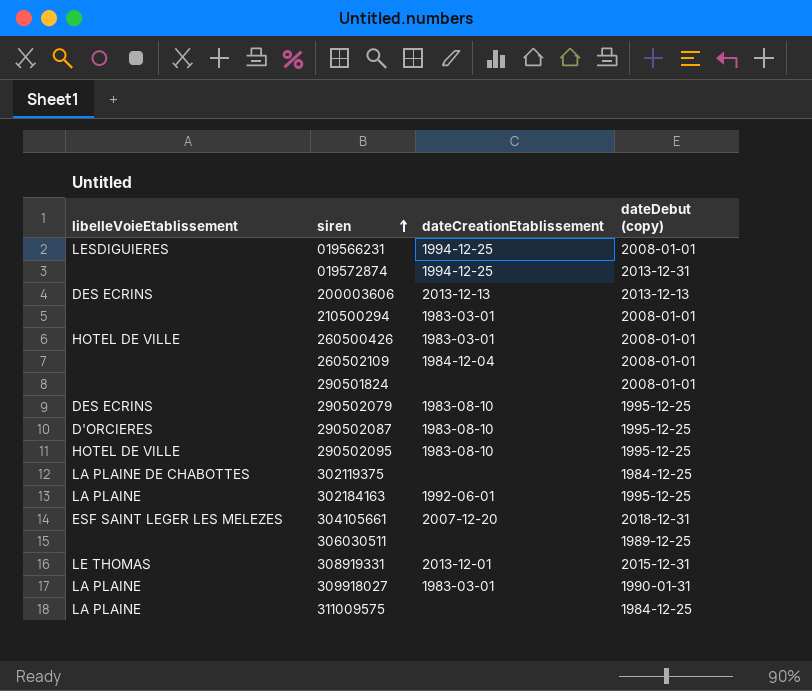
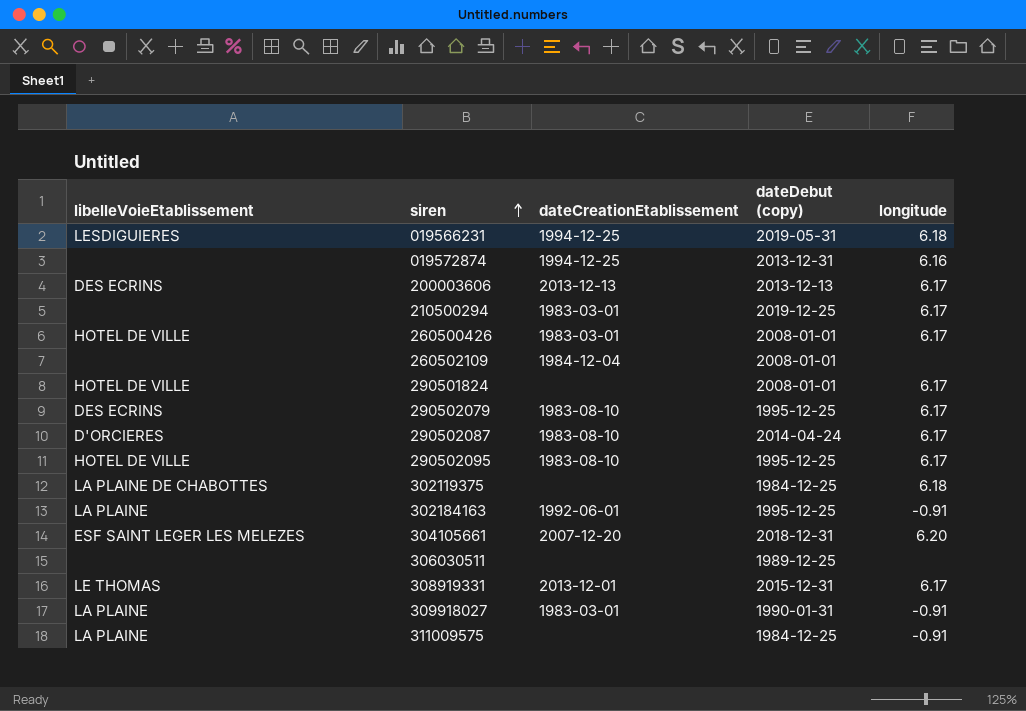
column longitude | position: none -> 5
019566231 | dateDebut (copy): 2008-01-01 -> 2019-05-31
210500294 | dateDebut (copy): 2008-01-01 -> 2019-12-25
290501824 | libelleVoieEtablissement: none -> HOTEL DE VILLE
290502087 | dateDebut (copy): 1995-12-25 -> 2014-04-24

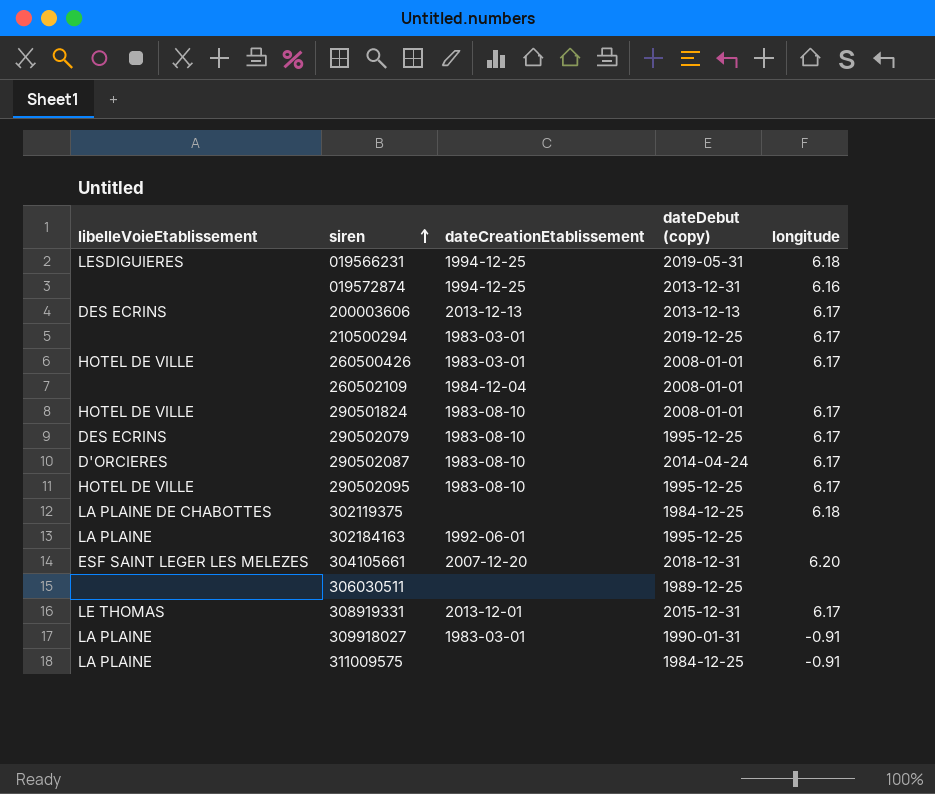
290501824 | dateCreationEtablissement: none -> 1983-08-10
302184163 | longitude: -0.91 -> none

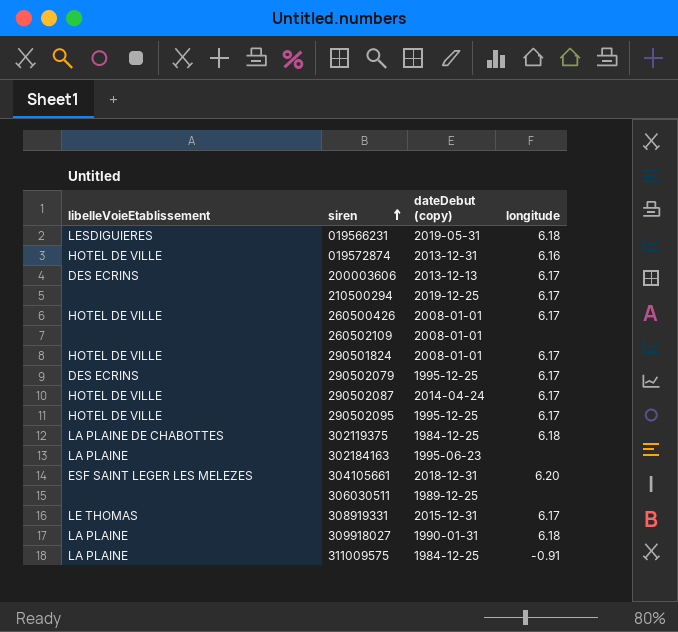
column dateCreationEtablissement | position: 3 -> none
019572874 | libelleVoieEtablissement: none -> HOTEL DE VILLE
290502087 | libelleVoieEtablissement: D'ORCIERES -> HOTEL DE VILLE
302184163 | dateDebut (copy): 1995-12-25 -> 1995-06-23
309918027 | longitude: -0.91 -> 6.18

